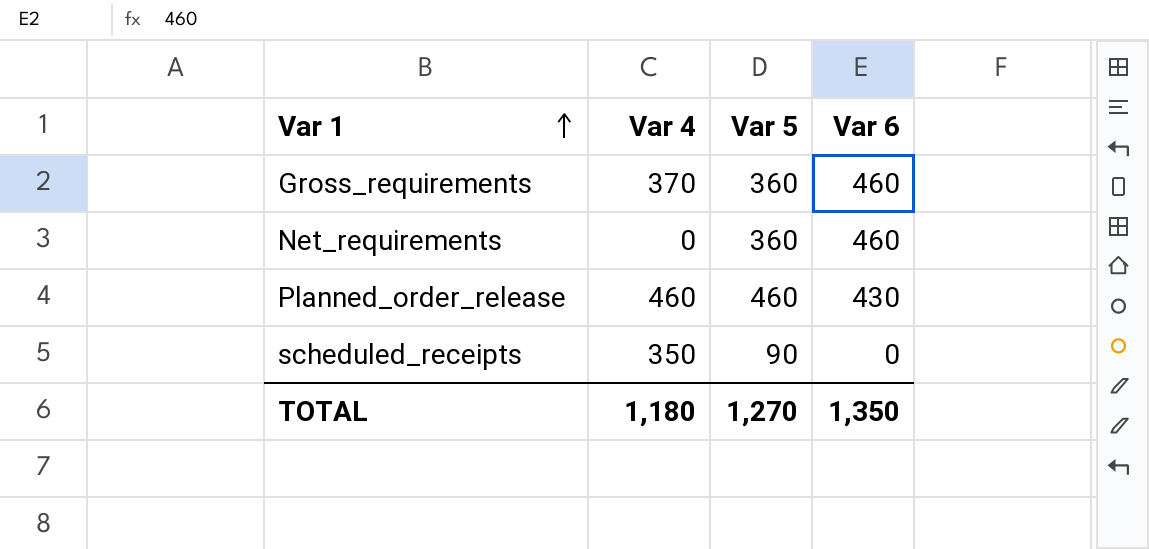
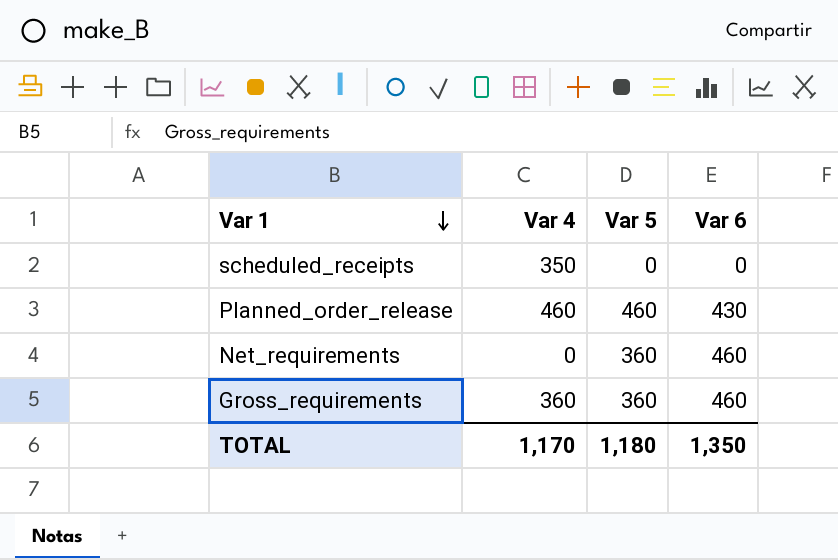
row order: Var 1 ascending -> Var 1 descending
scheduled_receipts | Var 5: 90 -> 0
Gross_requirements | Var 4: 370 -> 360
TOTAL | Var 4: 1,180 -> 1,170
TOTAL | Var 5: 1,270 -> 1,180

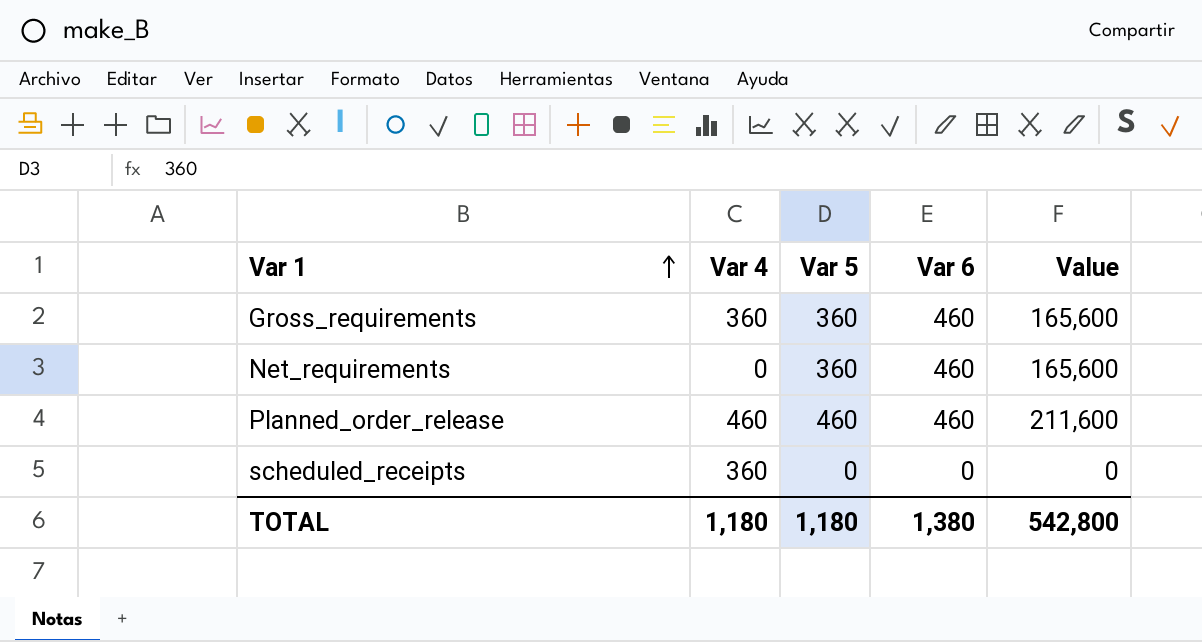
row order: Var 1 descending -> Var 1 ascending
column Value | formula: none -> [Var 5] * [Var 6]
Planned_order_release | Var 6: 430 -> 460
scheduled_receipts | Var 4: 350 -> 360
TOTAL | Var 4: 1,170 -> 1,180
TOTAL | Var 6: 1,350 -> 1,380

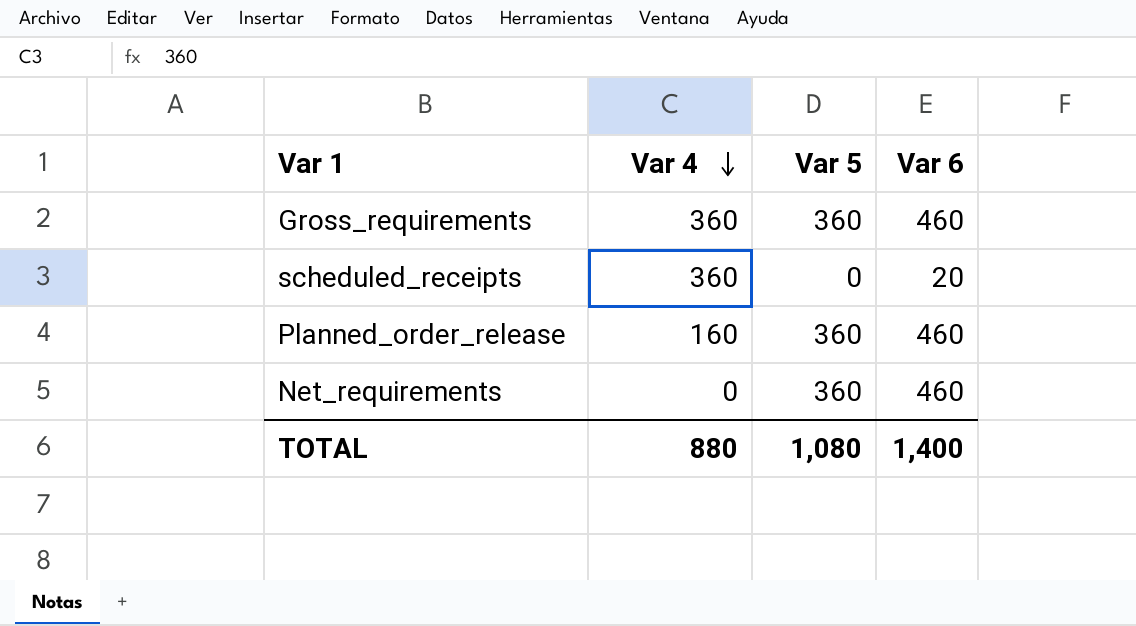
row order: Var 1 ascending -> Var 4 descending
column Value | formula: [Var 5] * [Var 6] -> none
scheduled_receipts | Var 6: 0 -> 20
Planned_order_release | Var 4: 460 -> 160
Planned_order_release | Var 5: 460 -> 360
TOTAL | Var 4: 1,180 -> 880
TOTAL | Var 5: 1,180 -> 1,080
TOTAL | Var 6: 1,380 -> 1,400

